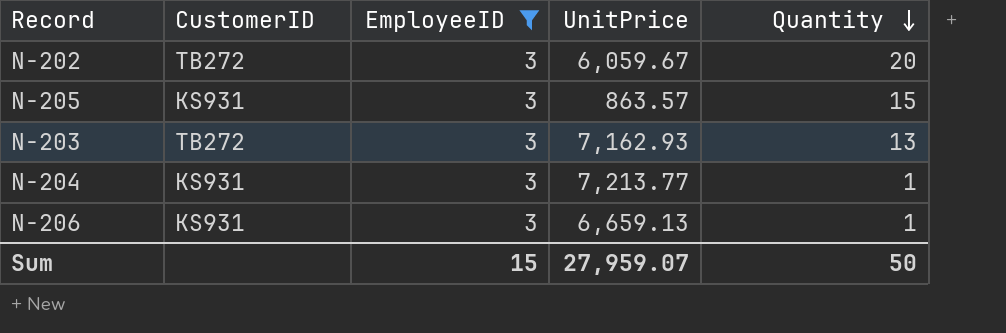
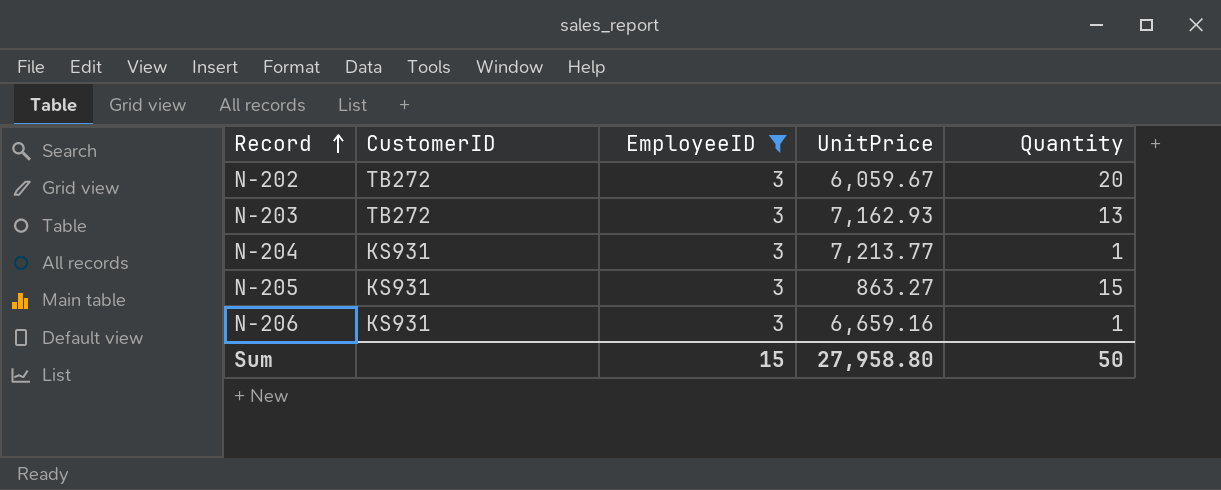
row order: Quantity descending -> Record ascending
N-205 | UnitPrice: 863.57 -> 863.27
N-206 | UnitPrice: 6,659.13 -> 6,659.16
Sum | UnitPrice: 27,959.07 -> 27,958.80

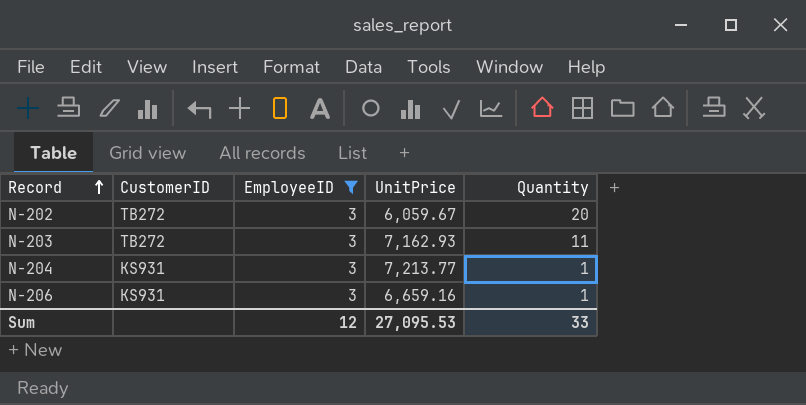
row N-205: KS931 | 3 | 863.27 | 15 -> none
N-203 | Quantity: 13 -> 11
Sum | EmployeeID: 15 -> 12
Sum | UnitPrice: 27,958.80 -> 27,095.53
Sum | Quantity: 50 -> 33

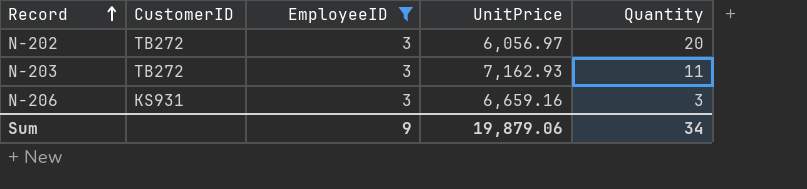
row N-204: KS931 | 3 | 7,213.77 | 1 -> none
N-202 | UnitPrice: 6,059.67 -> 6,056.97
N-206 | Quantity: 1 -> 3
Sum | EmployeeID: 12 -> 9
Sum | UnitPrice: 27,095.53 -> 19,879.06
Sum | Quantity: 33 -> 34

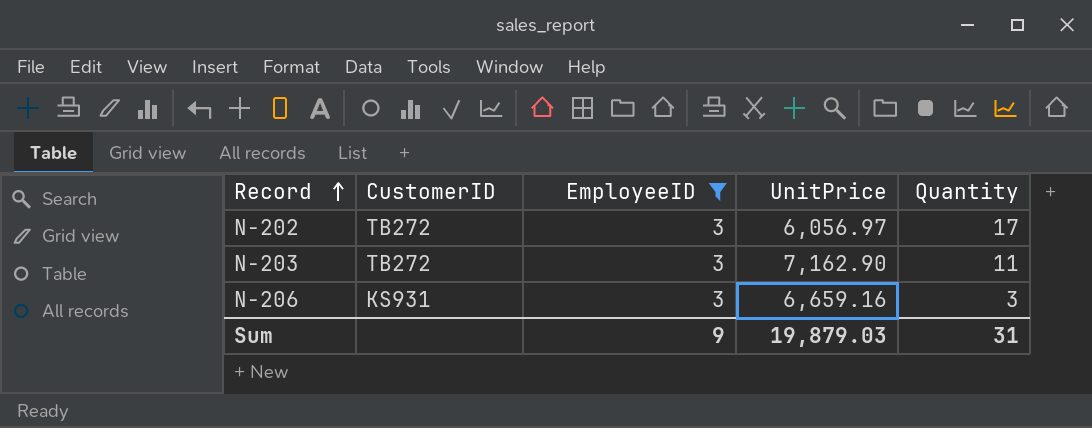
N-202 | Quantity: 20 -> 17
N-203 | UnitPrice: 7,162.93 -> 7,162.90
Sum | UnitPrice: 19,879.06 -> 19,879.03
Sum | Quantity: 34 -> 31

